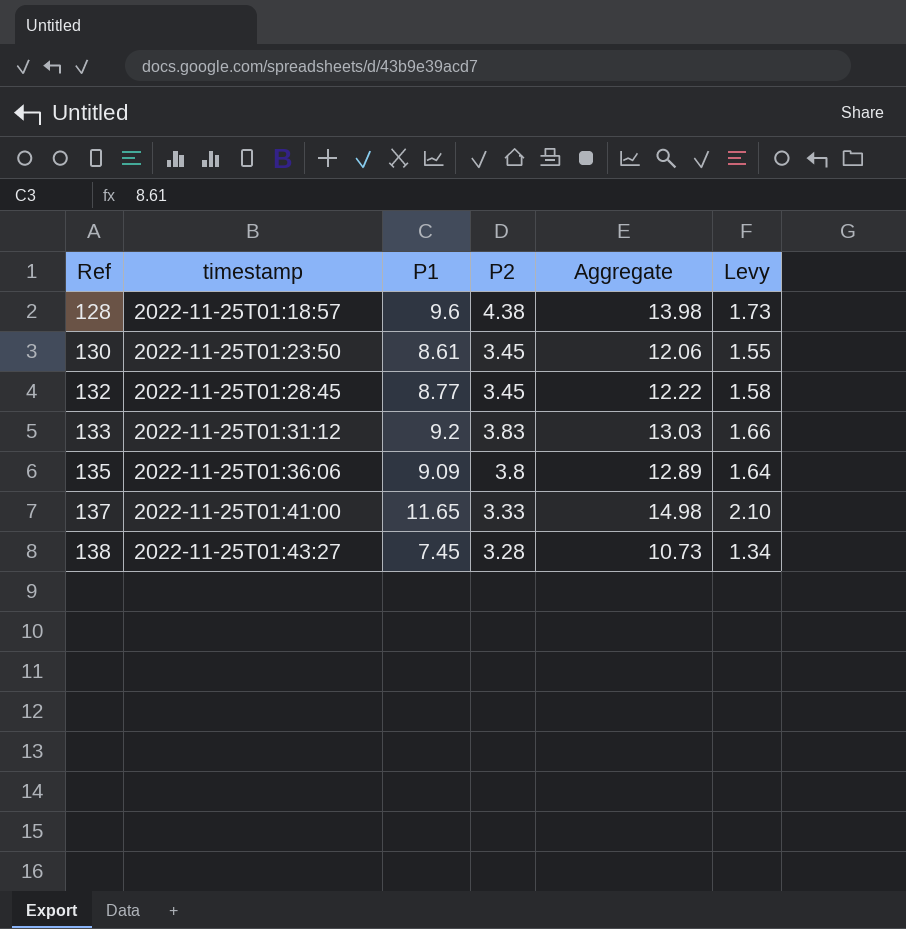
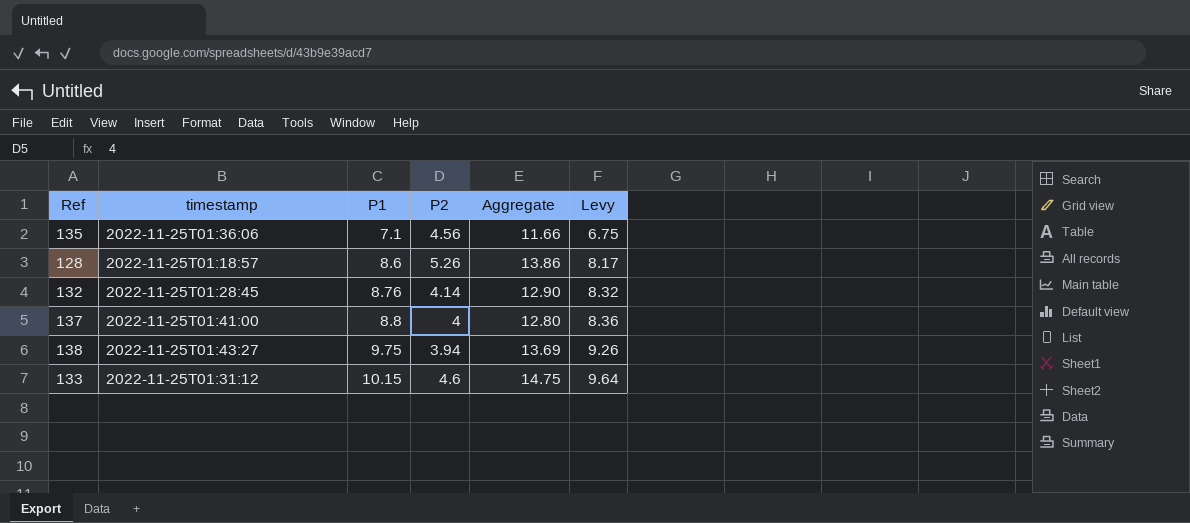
row order: Ref ascending -> P1 ascending
column Levy | formula: [P1] * 0.18 -> [P1] * 0.95
row 130: 2022-11-25T01:23:50 | 8.61 | 3.45 | 12.06 | 1.55 -> none
135 | P1: 9.09 -> 7.1
135 | P2: 3.8 -> 4.56
135 | Aggregate: 12.89 -> 11.66
128 | P1: 9.6 -> 8.6
128 | P2: 4.38 -> 5.26
128 | Aggregate: 13.98 -> 13.86
132 | P1: 8.77 -> 8.76
132 | P2: 3.45 -> 4.14
132 | Aggregate: 12.22 -> 12.90
137 | P1: 11.65 -> 8.8
137 | P2: 3.33 -> 4
137 | Aggregate: 14.98 -> 12.80
138 | P1: 7.45 -> 9.75
138 | P2: 3.28 -> 3.94
138 | Aggregate: 10.73 -> 13.69
133 | P1: 9.2 -> 10.15
133 | P2: 3.83 -> 4.6
133 | Aggregate: 13.03 -> 14.75

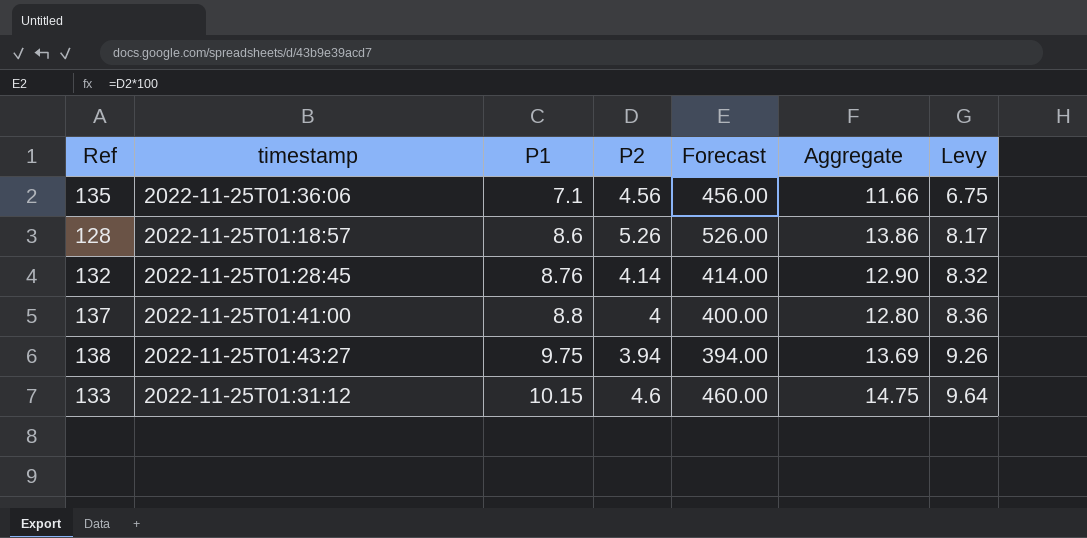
column Forecast | formula: none -> [P2] * 100

